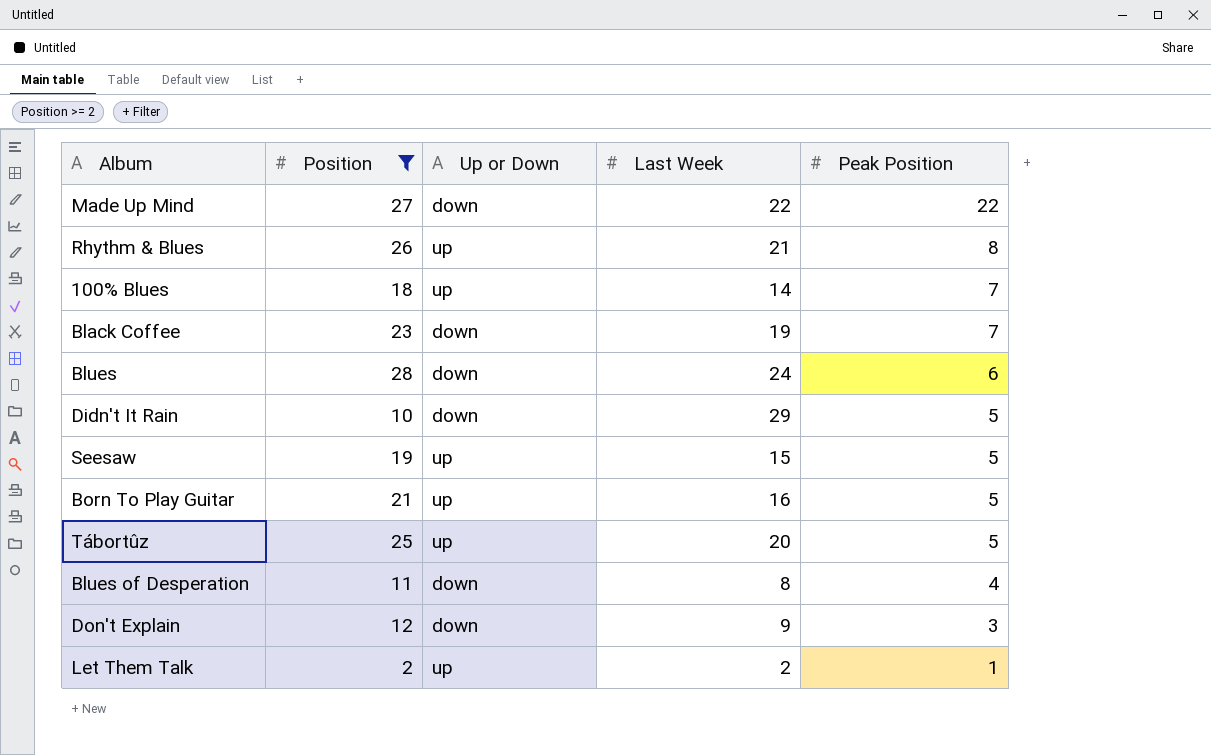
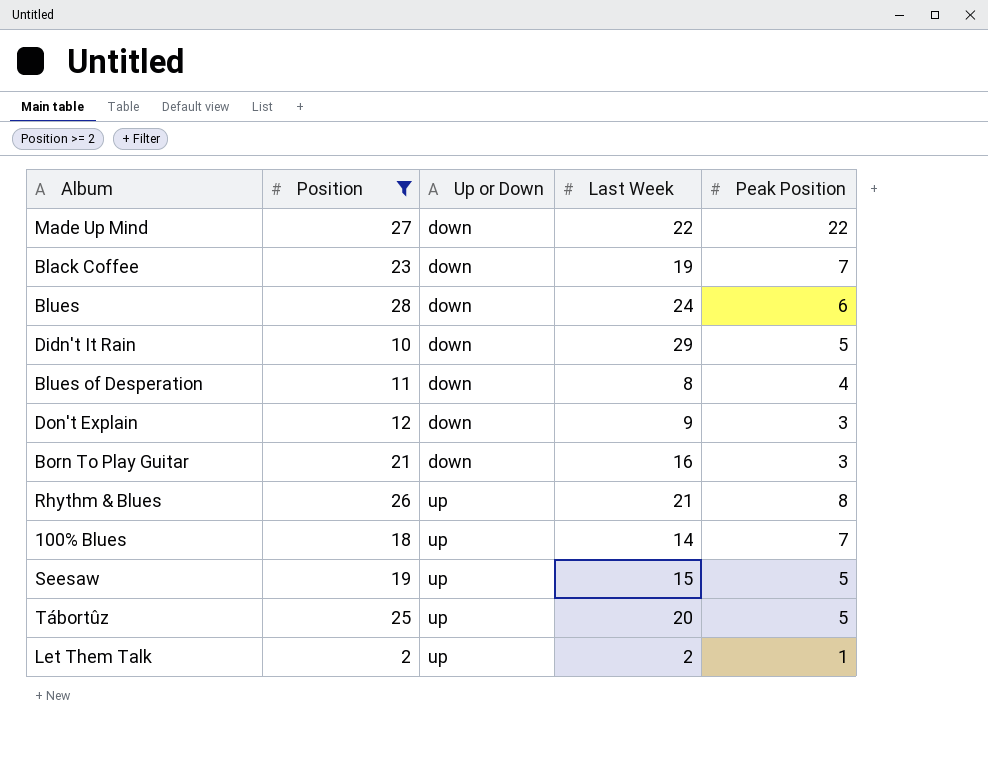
row order: Peak Position descending -> Up or Down ascending
Born To Play Guitar | Up or Down: up -> down
Born To Play Guitar | Peak Position: 5 -> 3

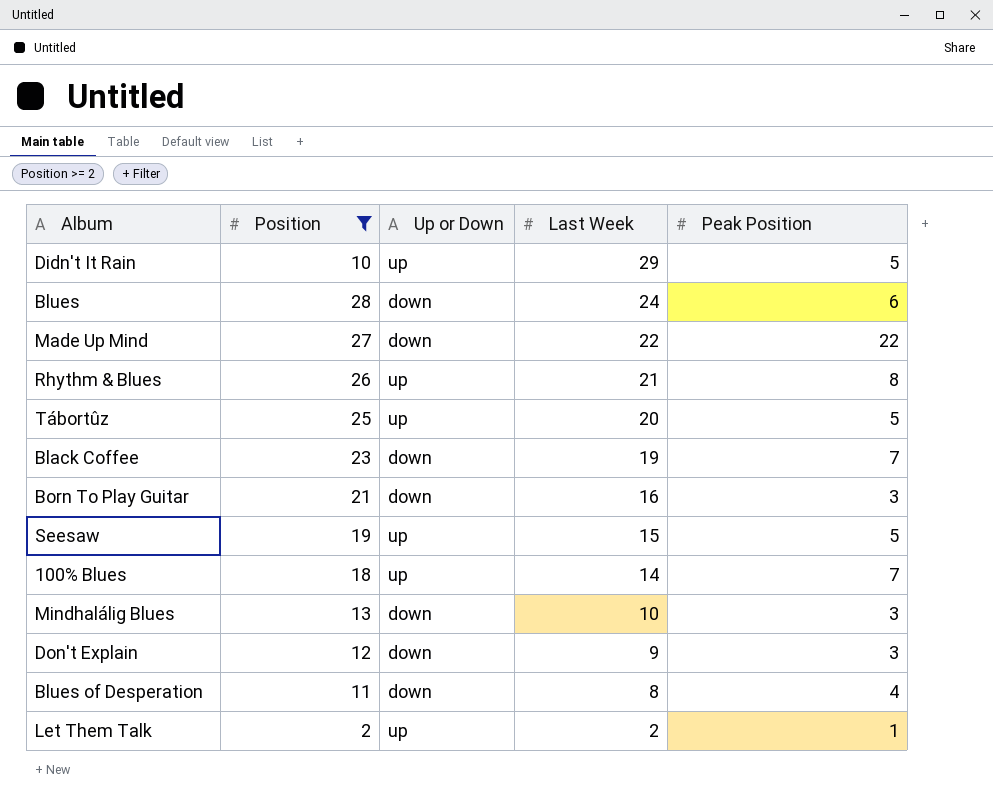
row order: Up or Down ascending -> Last Week descending
Didn't It Rain | Up or Down: down -> up
row Mindhalálig Blues: none -> 13 | down | 10 | 3

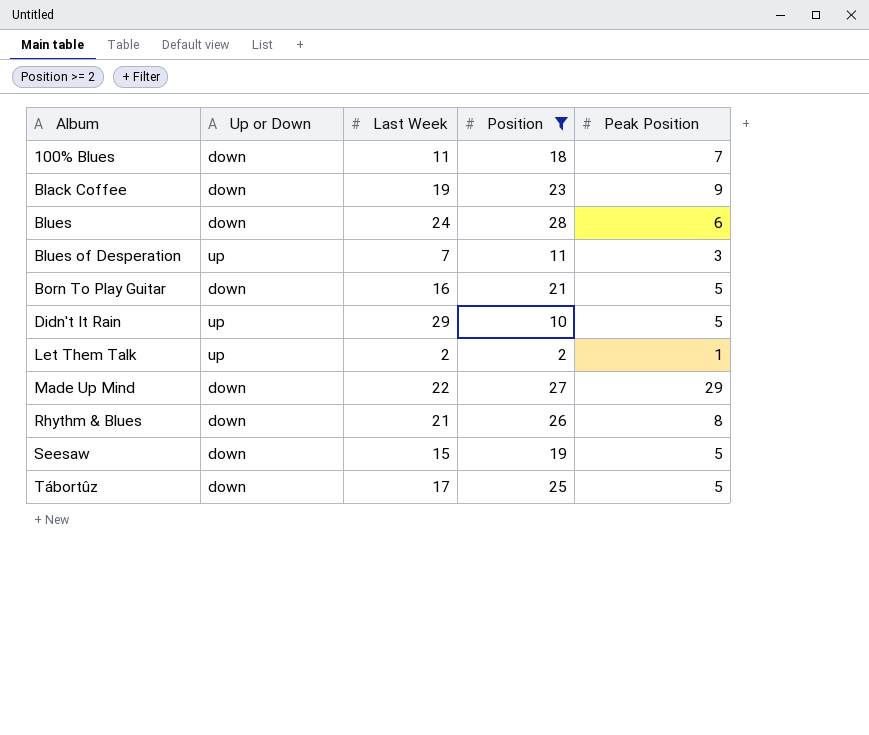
row order: Last Week descending -> Album ascending
column Position | position: 2 -> 4
row Mindhalálig Blues: 13 | down | 10 | 3 -> none
row Don't Explain: 12 | down | 9 | 3 -> none
100% Blues | Up or Down: up -> down
100% Blues | Last Week: 14 -> 11
Black Coffee | Peak Position: 7 -> 9
Blues of Desperation | Up or Down: down -> up
Blues of Desperation | Last Week: 8 -> 7
Blues of Desperation | Peak Position: 4 -> 3
Born To Play Guitar | Peak Position: 3 -> 5
Made Up Mind | Peak Position: 22 -> 29
Rhythm & Blues | Up or Down: up -> down
Seesaw | Up or Down: up -> down
Tábortûz | Up or Down: up -> down
Tábortûz | Last Week: 20 -> 17

